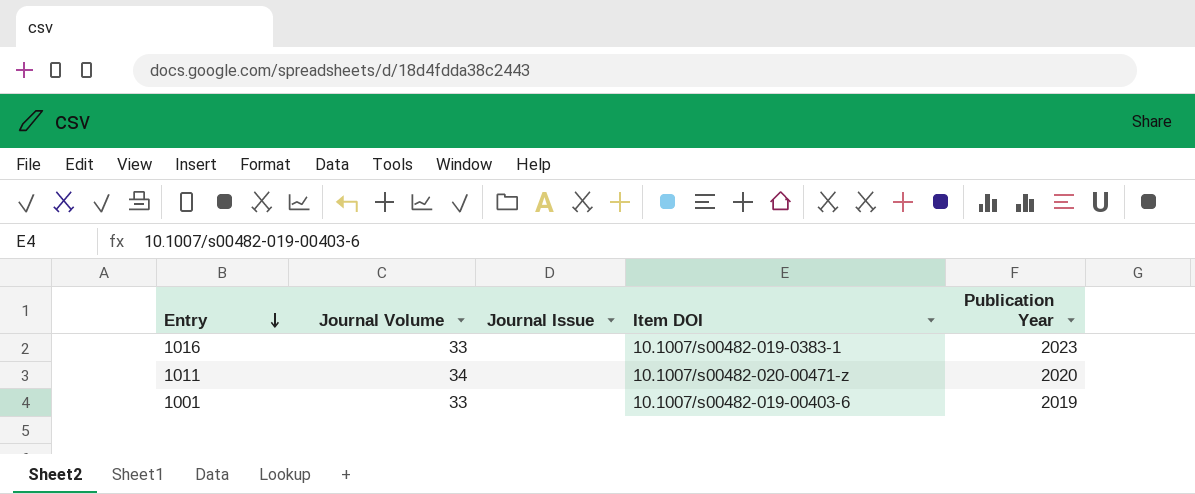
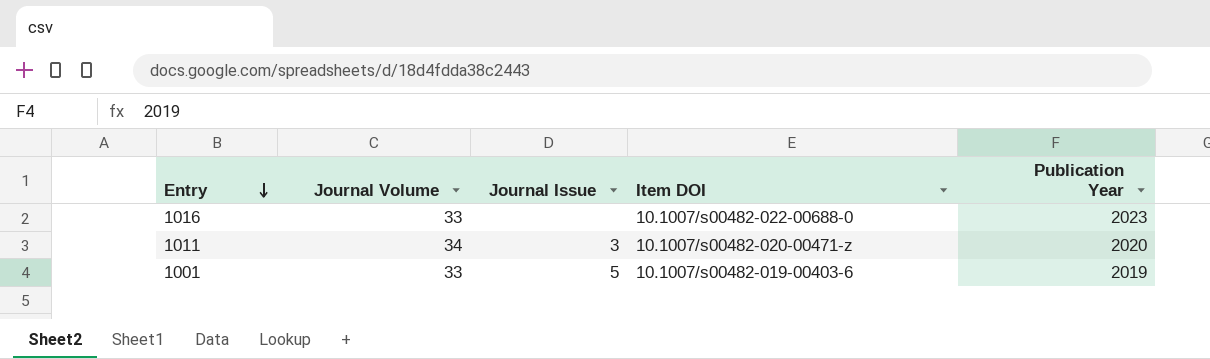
1016 | Item DOI: 10.1007/s00482-019-0383-1 -> 10.1007/s00482-022-00688-0
1011 | Journal Issue: none -> 3
1001 | Journal Issue: none -> 5

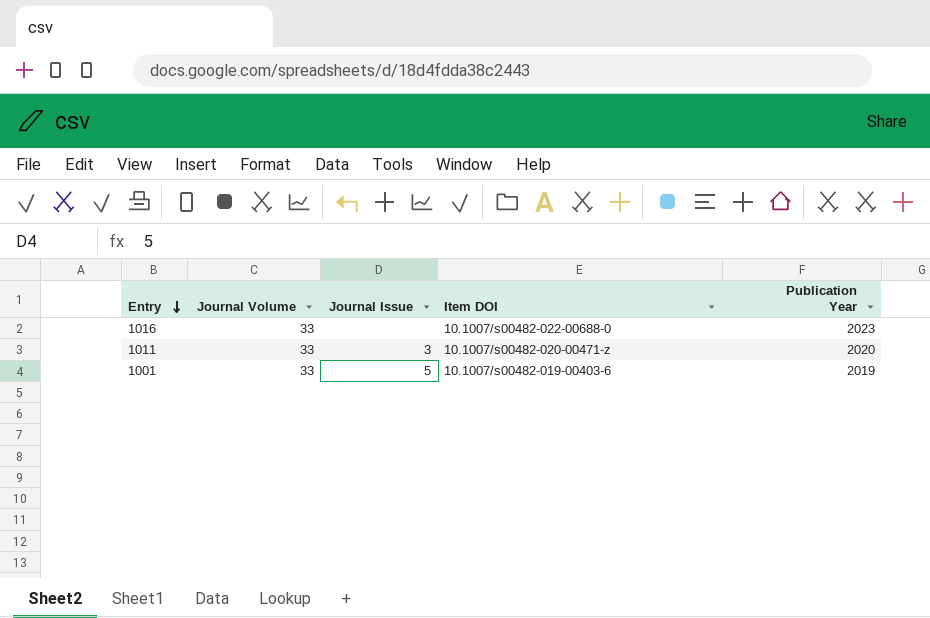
1011 | Journal Volume: 34 -> 33

